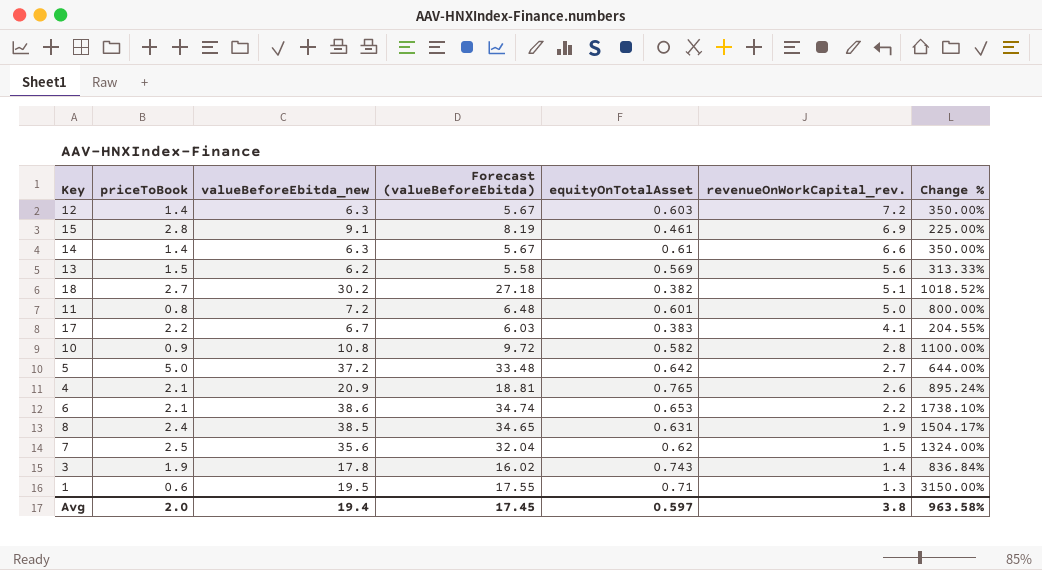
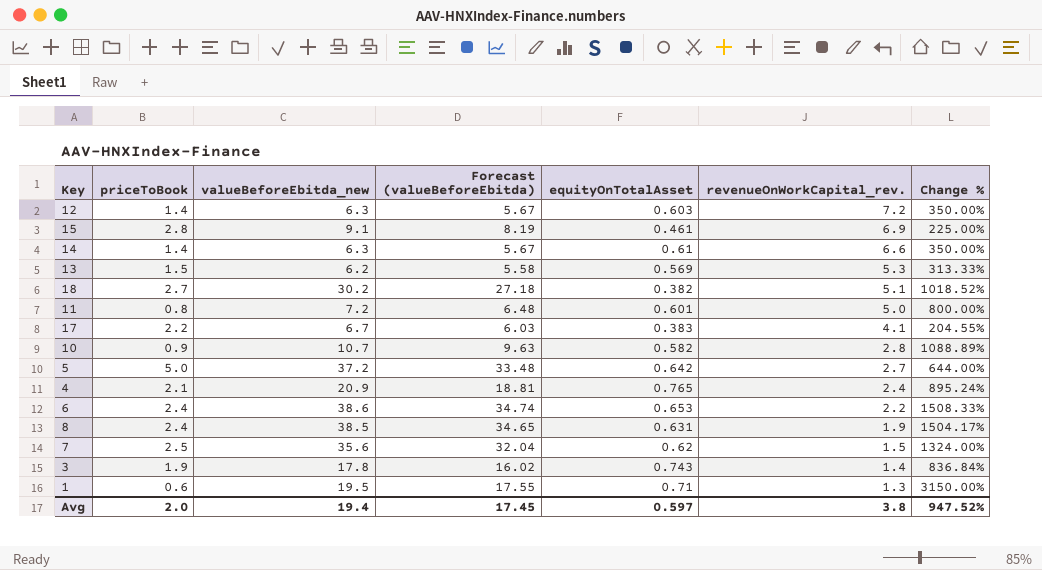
13 | revenueOnWorkCapital_rev.: 5.6 -> 5.3
10 | valueBeforeEbitda_new: 10.8 -> 10.7
10 | Forecast (valueBeforeEbitda): 9.72 -> 9.63
10 | Change %: 1100.00% -> 1088.89%
4 | revenueOnWorkCapital_rev.: 2.6 -> 2.4
6 | priceToBook: 2.1 -> 2.4
6 | Change %: 1738.10% -> 1508.33%
Avg | Change %: 963.58% -> 947.52%

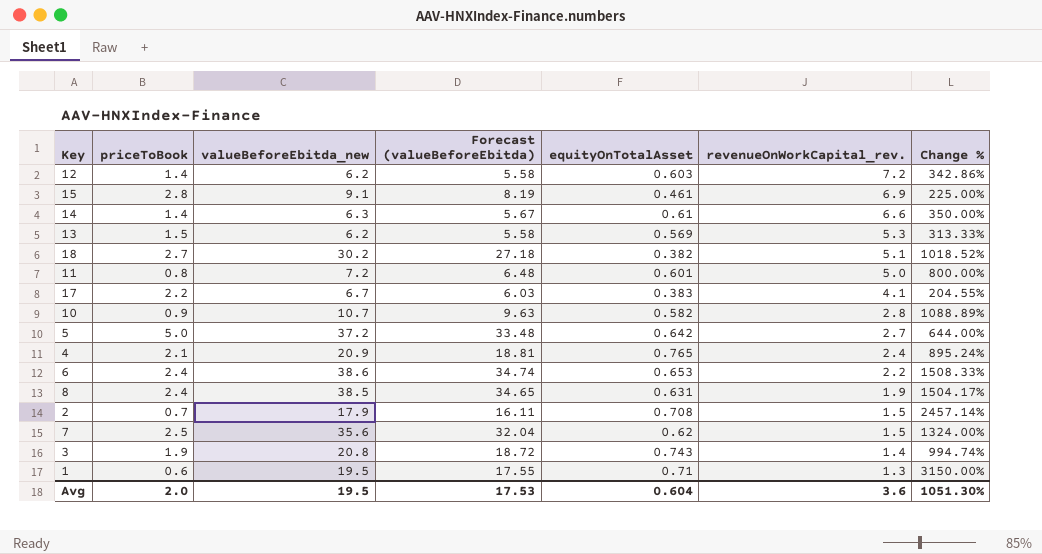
12 | valueBeforeEbitda_new: 6.3 -> 6.2
12 | Forecast (valueBeforeEbitda): 5.67 -> 5.58
12 | Change %: 350.00% -> 342.86%
row 2: none -> 0.7 | 17.9 | 16.11 | 0.708 | 1.5 | 2457.14%
3 | valueBeforeEbitda_new: 17.8 -> 20.8
3 | Forecast (valueBeforeEbitda): 16.02 -> 18.72
3 | Change %: 836.84% -> 994.74%
Avg | valueBeforeEbitda_new: 19.4 -> 19.5
Avg | Forecast (valueBeforeEbitda): 17.45 -> 17.53
Avg | equityOnTotalAsset: 0.597 -> 0.604
Avg | revenueOnWorkCapital_rev.: 3.8 -> 3.6
Avg | Change %: 947.52% -> 1051.30%

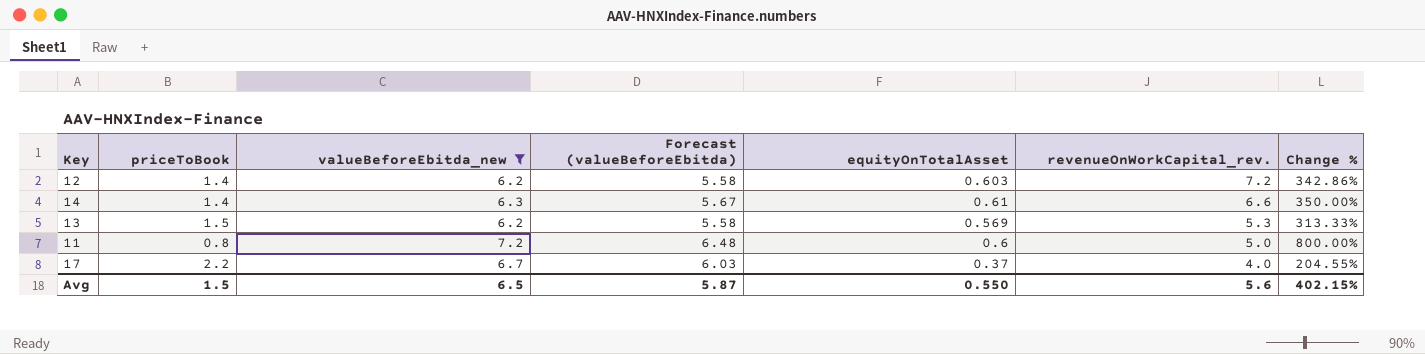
filter: none -> valueBeforeEbitda_new <= 7.2
11 | equityOnTotalAsset: 0.601 -> 0.6
17 | equityOnTotalAsset: 0.383 -> 0.37
17 | revenueOnWorkCapital_rev.: 4.1 -> 4.0
Avg | priceToBook: 2.0 -> 1.5
Avg | valueBeforeEbitda_new: 19.5 -> 6.5
Avg | Forecast (valueBeforeEbitda): 17.53 -> 5.87
Avg | equityOnTotalAsset: 0.604 -> 0.550
Avg | revenueOnWorkCapital_rev.: 3.6 -> 5.6
Avg | Change %: 1051.30% -> 402.15%

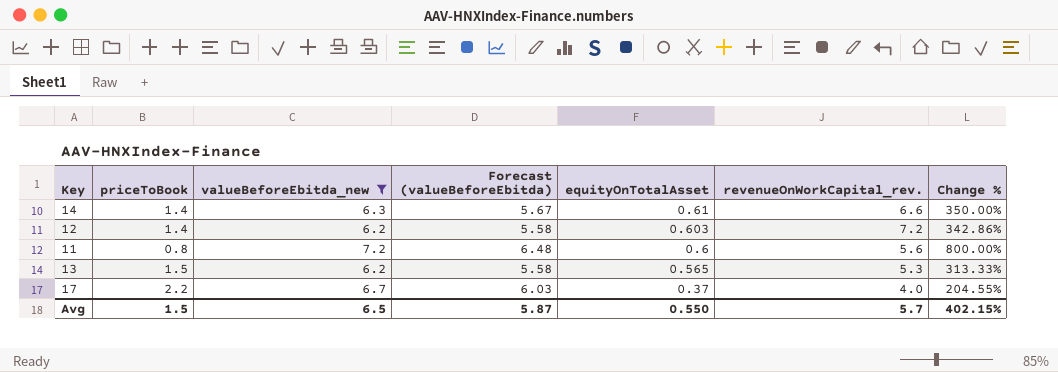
row order: revenueOnWorkCapital_rev. descending -> equityOnTotalAsset descending
11 | revenueOnWorkCapital_rev.: 5.0 -> 5.6
13 | equityOnTotalAsset: 0.569 -> 0.565
Avg | revenueOnWorkCapital_rev.: 5.6 -> 5.7

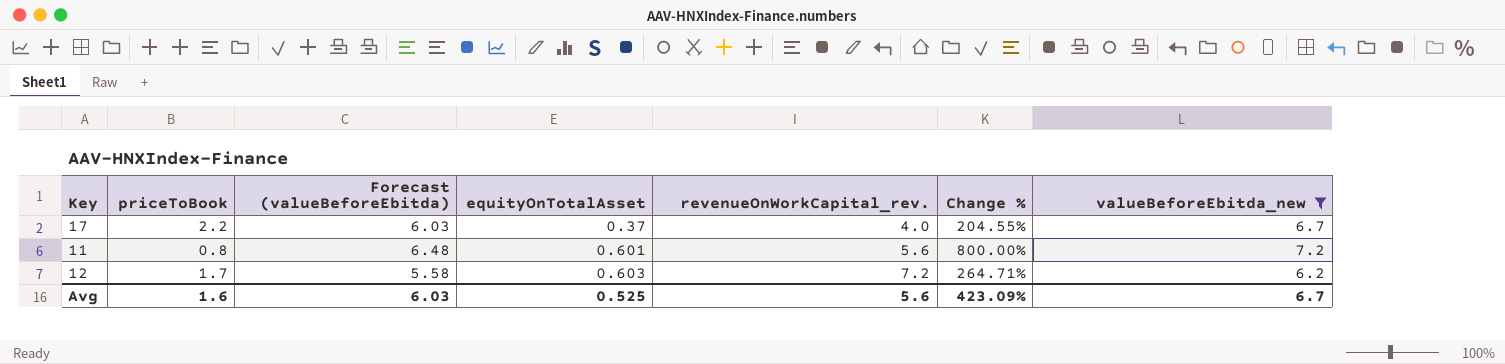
row order: equityOnTotalAsset descending -> equityOnTotalAsset ascending
column valueBeforeEbitda_new | position: 3 -> 7
row 14: 1.4 | 6.3 | 5.67 | 0.61 | 6.6 | 350.00% -> none
row 13: 1.5 | 6.2 | 5.58 | 0.565 | 5.3 | 313.33% -> none
11 | equityOnTotalAsset: 0.6 -> 0.601
12 | priceToBook: 1.4 -> 1.7
12 | Change %: 342.86% -> 264.71%
Avg | priceToBook: 1.5 -> 1.6
Avg | Forecast (valueBeforeEbitda): 5.87 -> 6.03
Avg | equityOnTotalAsset: 0.550 -> 0.525
Avg | revenueOnWorkCapital_rev.: 5.7 -> 5.6
Avg | Change %: 402.15% -> 423.09%
Avg | valueBeforeEbitda_new: 6.5 -> 6.7

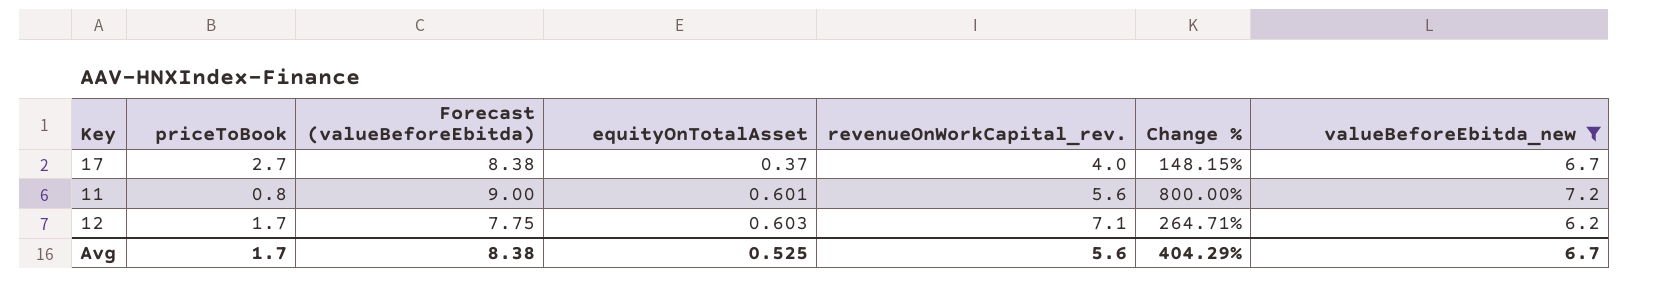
column Forecast (valueBeforeEbitda) | formula: [valueBeforeEbitda_new] * 0.9 -> [valueBeforeEbitda_new] * 1.25
17 | priceToBook: 2.2 -> 2.7
17 | Change %: 204.55% -> 148.15%
12 | revenueOnWorkCapital_rev.: 7.2 -> 7.1
Avg | priceToBook: 1.6 -> 1.7
Avg | Forecast (valueBeforeEbitda): 6.03 -> 8.38
Avg | Change %: 423.09% -> 404.29%

